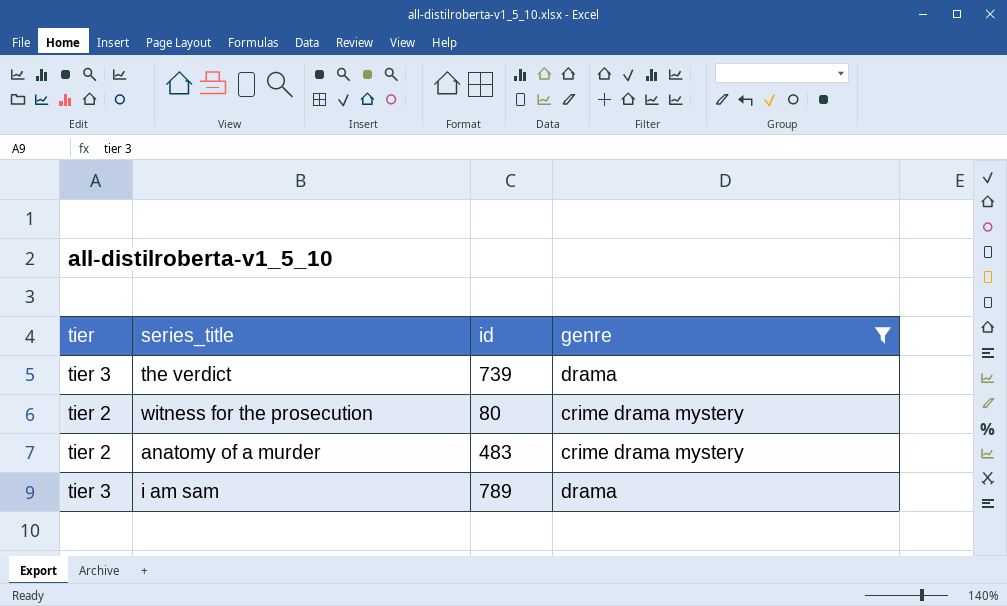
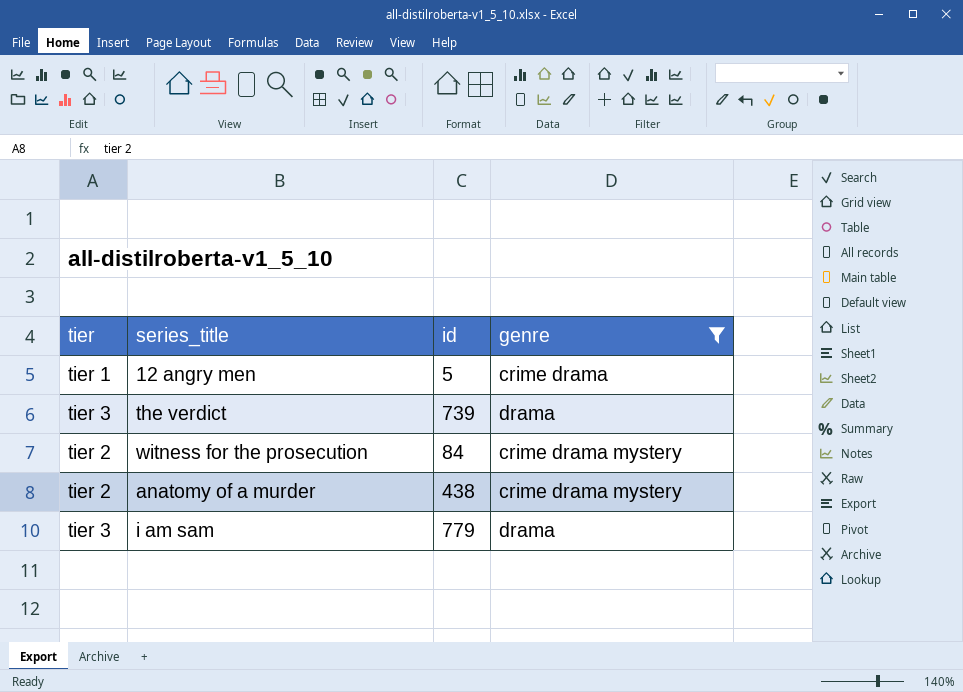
row 12 angry men: none -> tier 1 | 5 | crime drama
witness for the prosecution | id: 80 -> 84
anatomy of a murder | id: 483 -> 438
i am sam | id: 789 -> 779

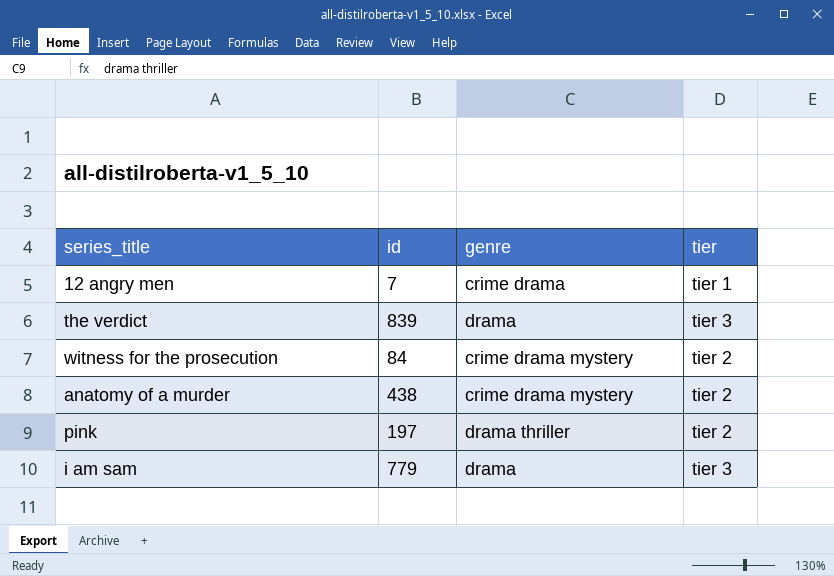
filter: genre != drama thriller -> none
column tier | position: 1 -> 4
12 angry men | id: 5 -> 7
the verdict | id: 739 -> 839

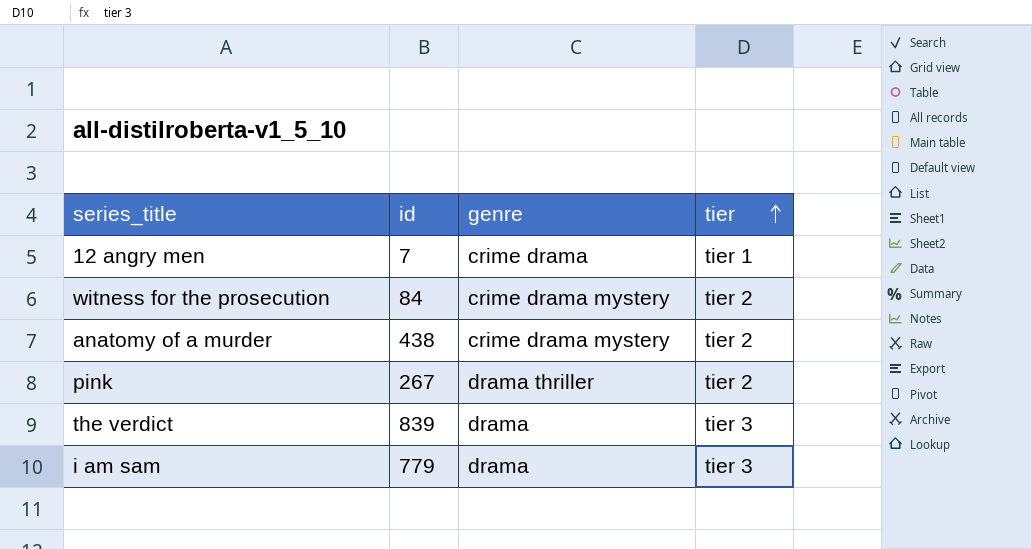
row order: none -> tier ascending
pink | id: 197 -> 267

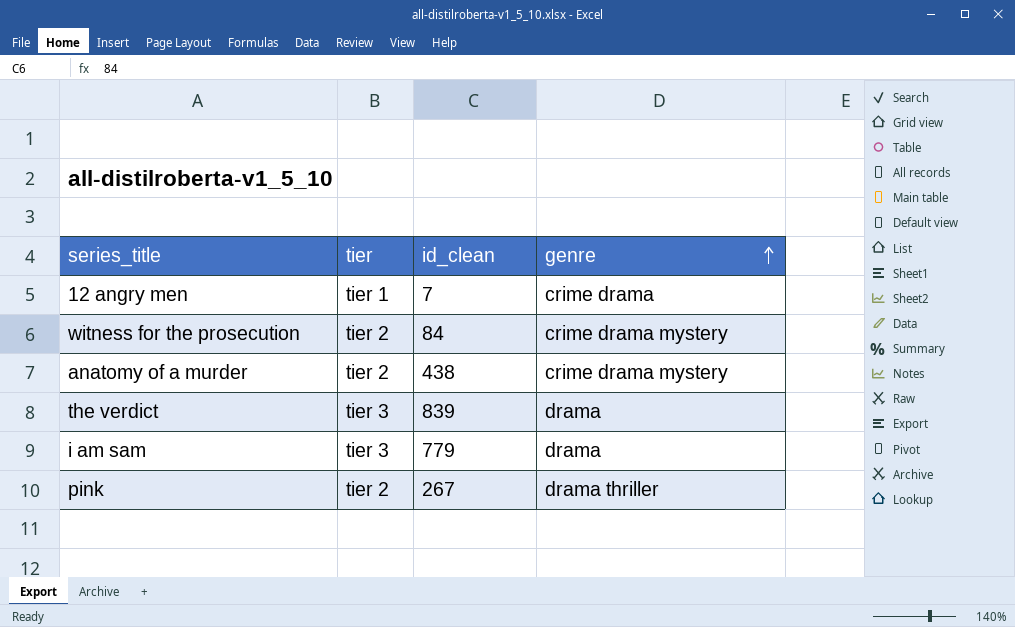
row order: tier ascending -> genre ascending
column tier | position: 4 -> 2
column name: id -> id_clean

